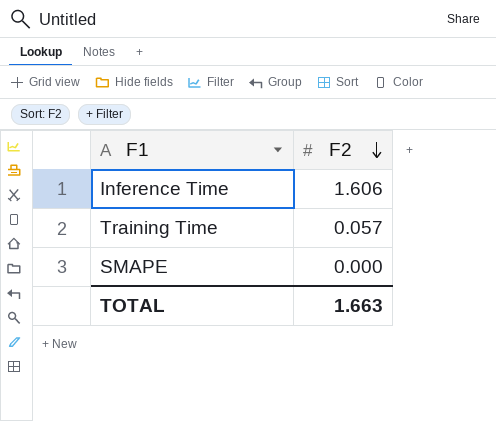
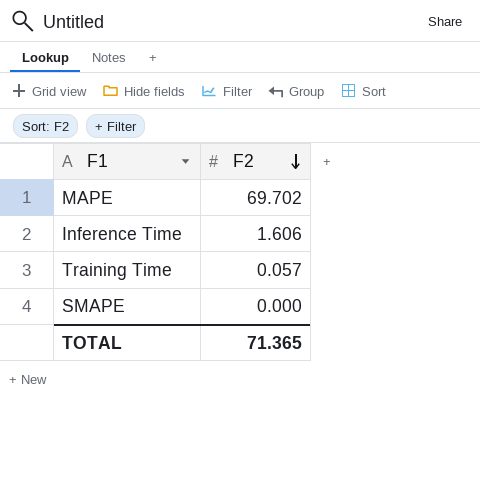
row MAPE: none -> 69.702
TOTAL | F2: 1.663 -> 71.365

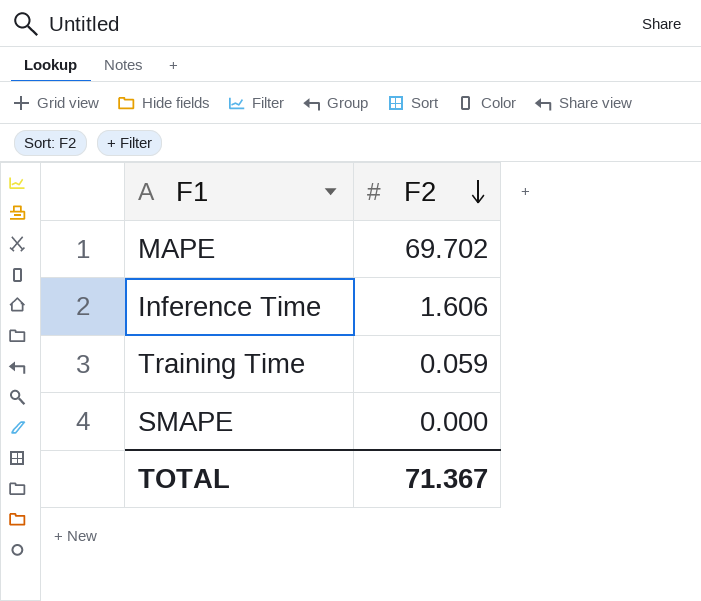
Training Time | F2: 0.057 -> 0.059
TOTAL | F2: 71.365 -> 71.367

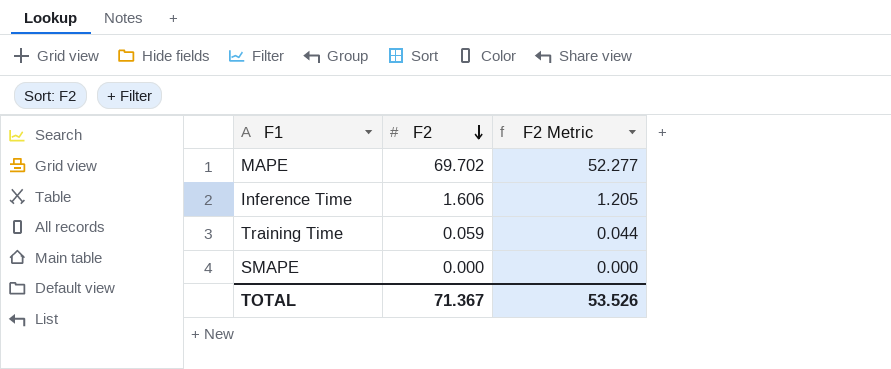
column F2 Metric | formula: none -> [F2] * 0.75

